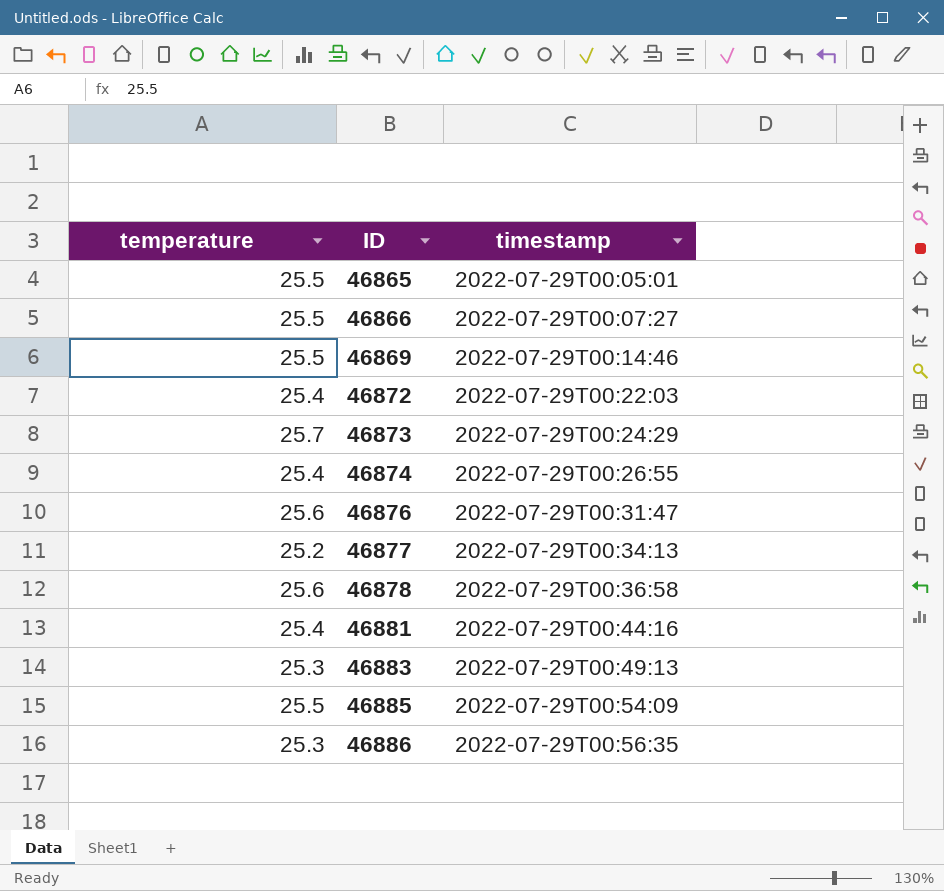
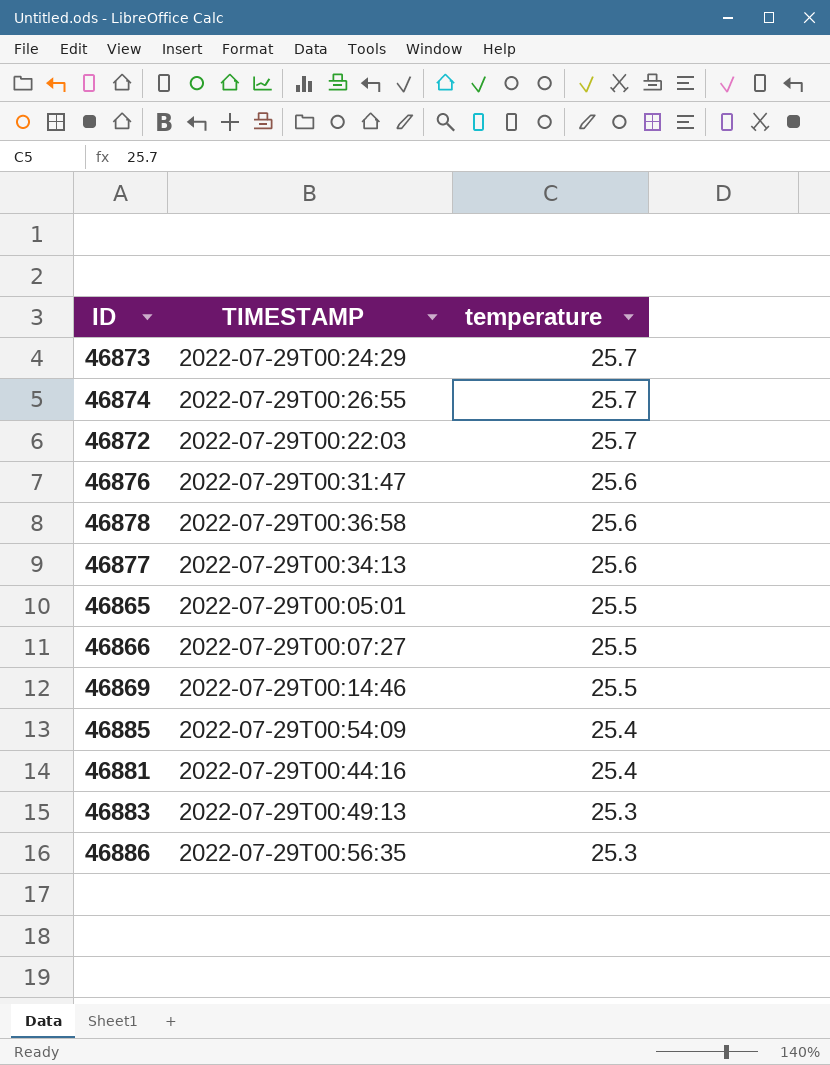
row order: ID ascending -> temperature descending
column name: timestamp -> TIMESTAMP
column temperature | position: 1 -> 3
46874 | temperature: 25.4 -> 25.7
46872 | temperature: 25.4 -> 25.7
46877 | temperature: 25.2 -> 25.6
46885 | temperature: 25.5 -> 25.4

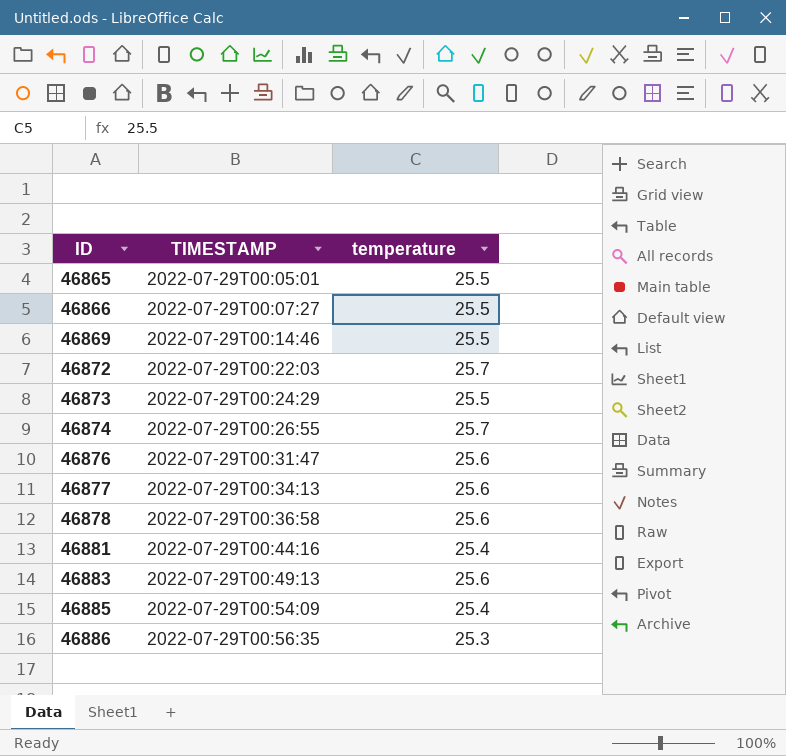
row order: temperature descending -> ID ascending
46873 | temperature: 25.7 -> 25.5
46883 | temperature: 25.3 -> 25.6

